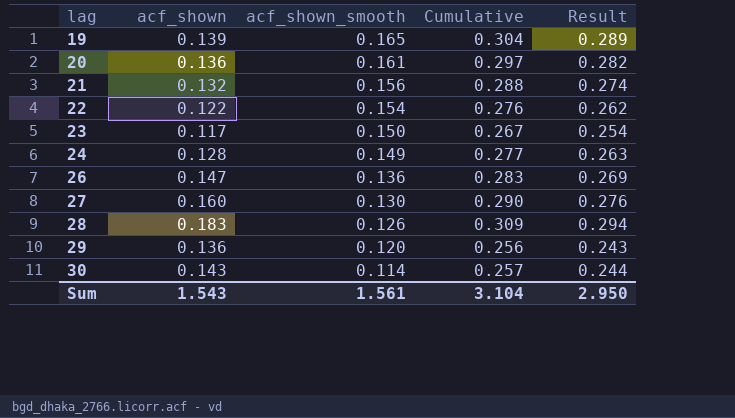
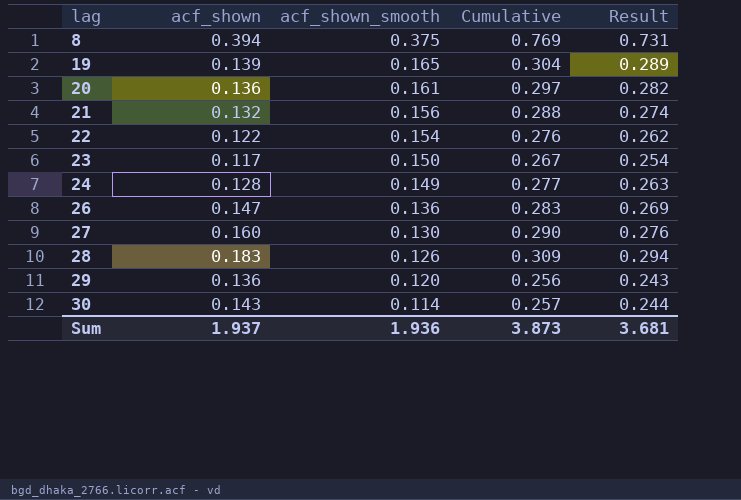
row 8: none -> 0.394 | 0.375 | 0.769 | 0.731
Sum | acf_shown: 1.543 -> 1.937
Sum | acf_shown_smooth: 1.561 -> 1.936
Sum | Cumulative: 3.104 -> 3.873
Sum | Result: 2.950 -> 3.681

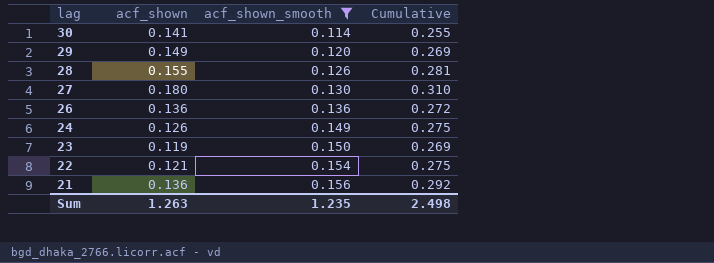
filter: none -> acf_shown_smooth <= 0.156
row order: lag ascending -> lag descending
column Result | formula: [Cumulative] * 0.95 -> none
30 | acf_shown: 0.143 -> 0.141
30 | Cumulative: 0.257 -> 0.255
29 | acf_shown: 0.136 -> 0.149
29 | Cumulative: 0.256 -> 0.269
28 | acf_shown: 0.183 -> 0.155
28 | Cumulative: 0.309 -> 0.281
27 | acf_shown: 0.160 -> 0.180
27 | Cumulative: 0.290 -> 0.310
26 | acf_shown: 0.147 -> 0.136
26 | Cumulative: 0.283 -> 0.272
24 | acf_shown: 0.128 -> 0.126
24 | Cumulative: 0.277 -> 0.275
23 | acf_shown: 0.117 -> 0.119
23 | Cumulative: 0.267 -> 0.269
22 | acf_shown: 0.122 -> 0.121
22 | Cumulative: 0.276 -> 0.275
21 | acf_shown: 0.132 -> 0.136
21 | Cumulative: 0.288 -> 0.292
Sum | acf_shown: 1.937 -> 1.263
Sum | acf_shown_smooth: 1.936 -> 1.235
Sum | Cumulative: 3.873 -> 2.498

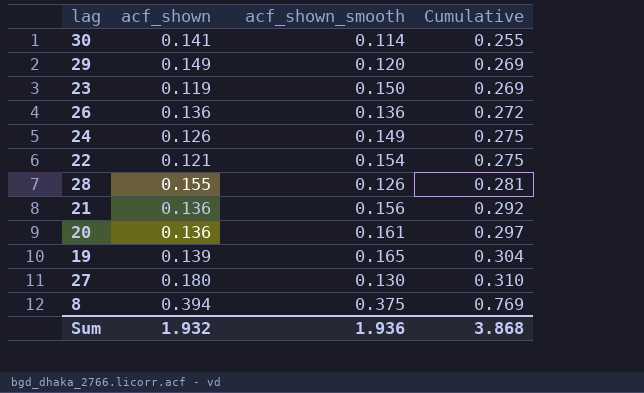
filter: acf_shown_smooth <= 0.156 -> none
row order: lag descending -> Cumulative ascending
Sum | acf_shown: 1.263 -> 1.932
Sum | acf_shown_smooth: 1.235 -> 1.936
Sum | Cumulative: 2.498 -> 3.868

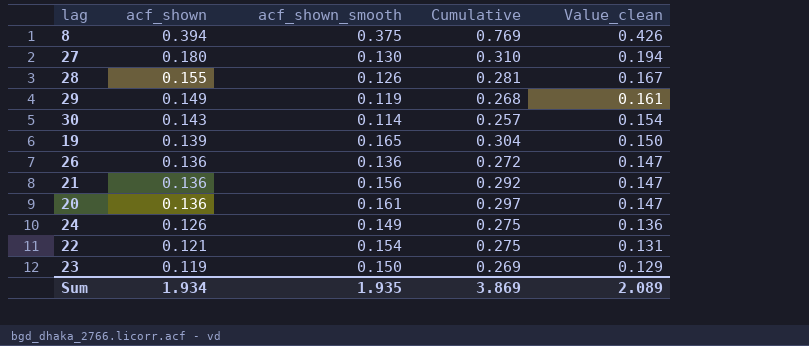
row order: Cumulative ascending -> acf_shown descending
column Value_clean | formula: none -> [acf_shown] * 1.08
29 | acf_shown_smooth: 0.120 -> 0.119
29 | Cumulative: 0.269 -> 0.268
30 | acf_shown: 0.141 -> 0.143
30 | Cumulative: 0.255 -> 0.257
Sum | acf_shown: 1.932 -> 1.934
Sum | acf_shown_smooth: 1.936 -> 1.935
Sum | Cumulative: 3.868 -> 3.869

